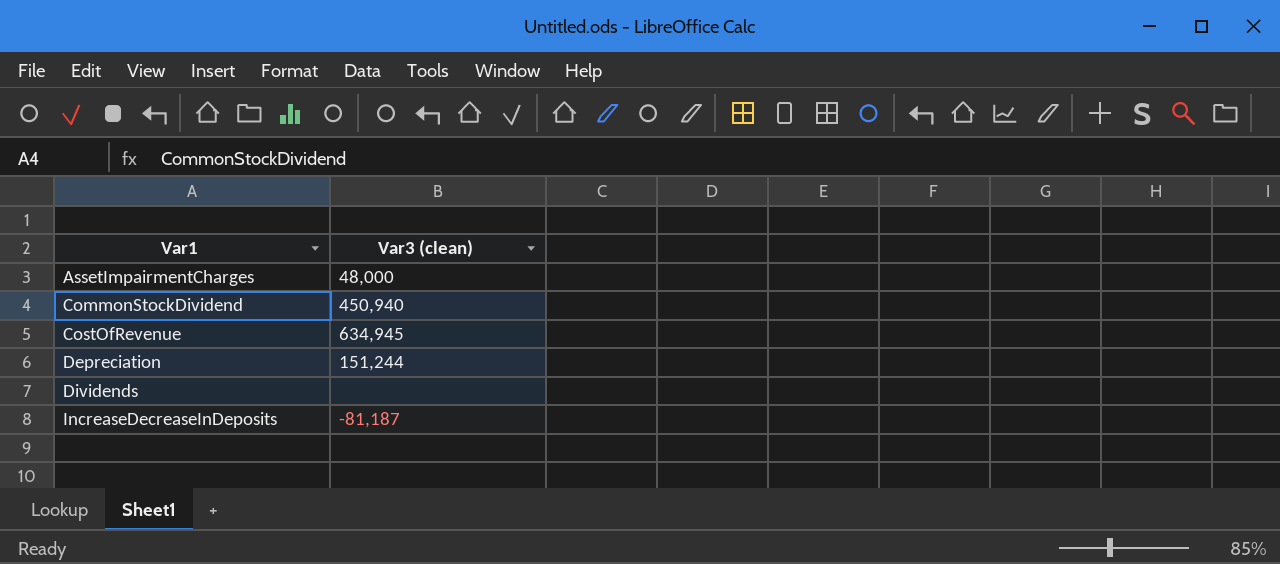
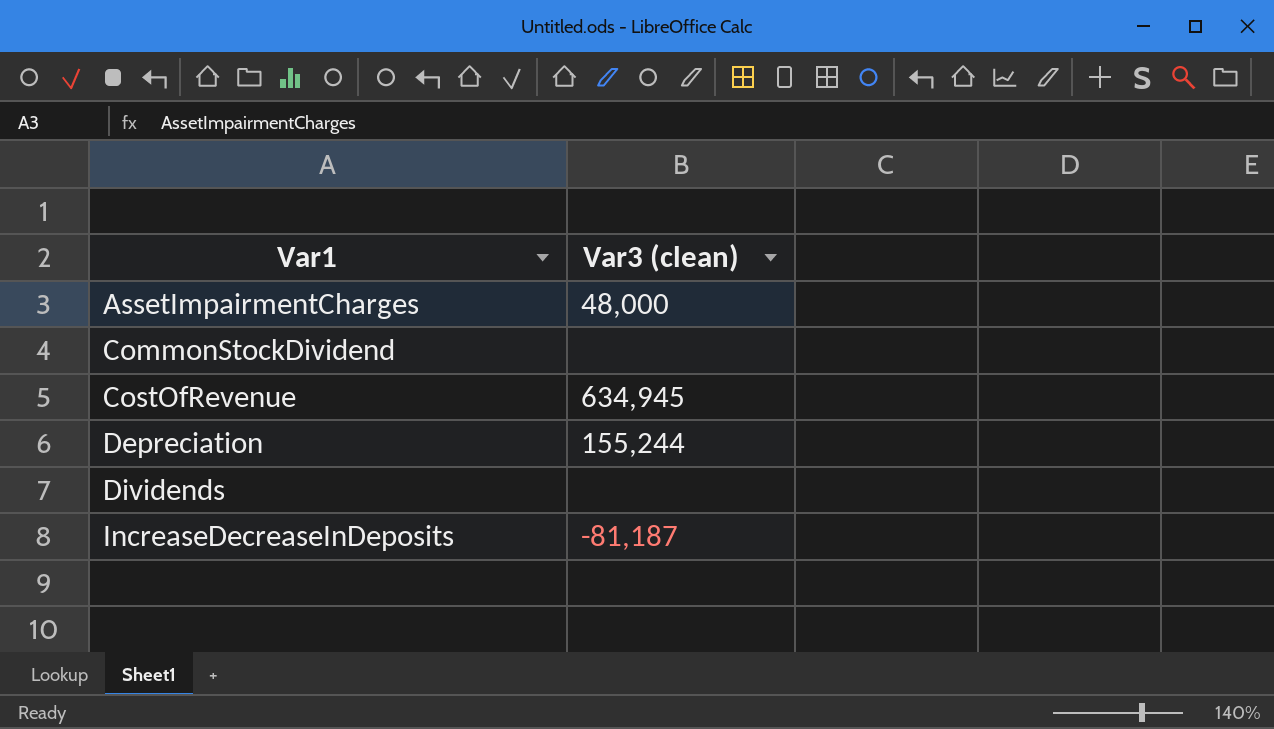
CommonStockDividend | Var3 (clean): 450,940 -> none
Depreciation | Var3 (clean): 151,244 -> 155,244

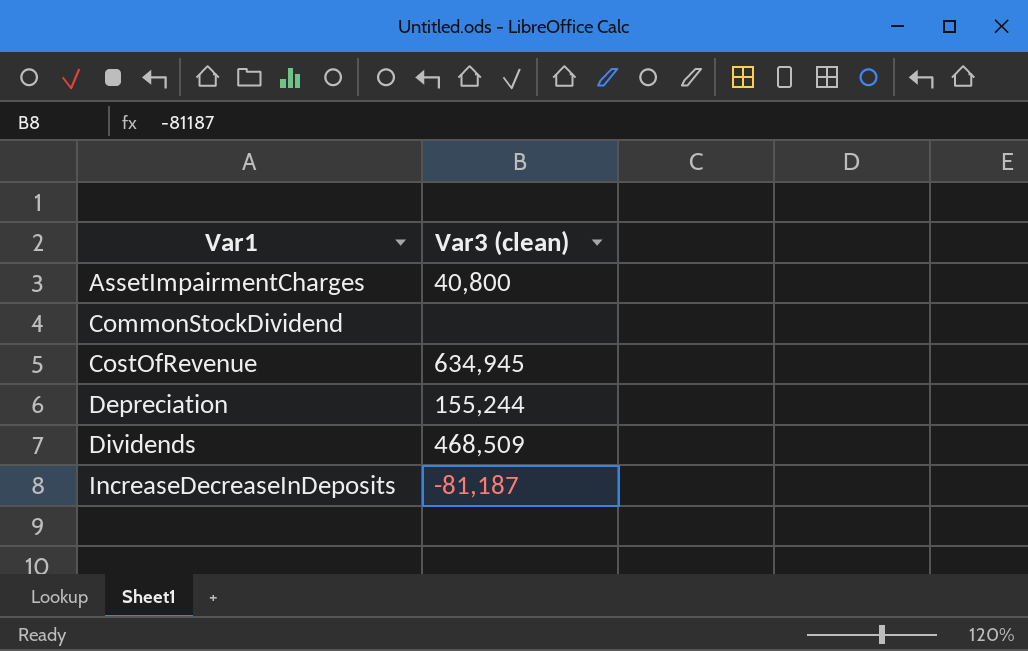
AssetImpairmentCharges | Var3 (clean): 48,000 -> 40,800
Dividends | Var3 (clean): none -> 468,509

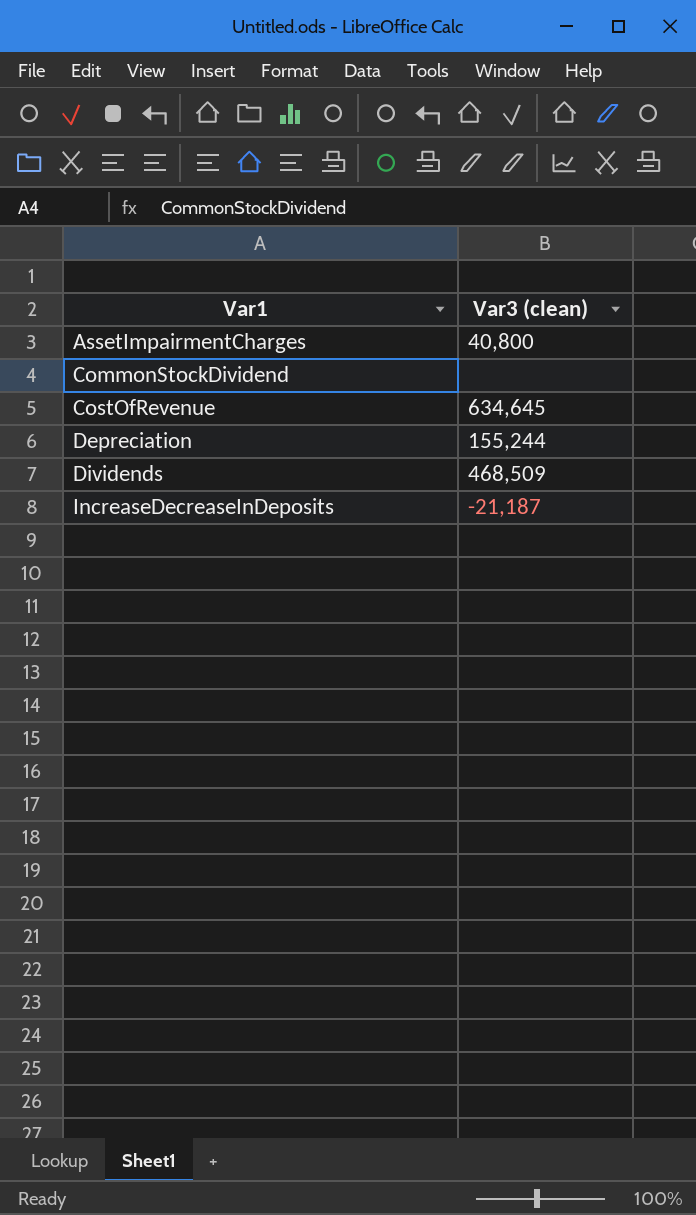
CostOfRevenue | Var3 (clean): 634,945 -> 634,645
IncreaseDecreaseInDeposits | Var3 (clean): -81,187 -> -21,187

